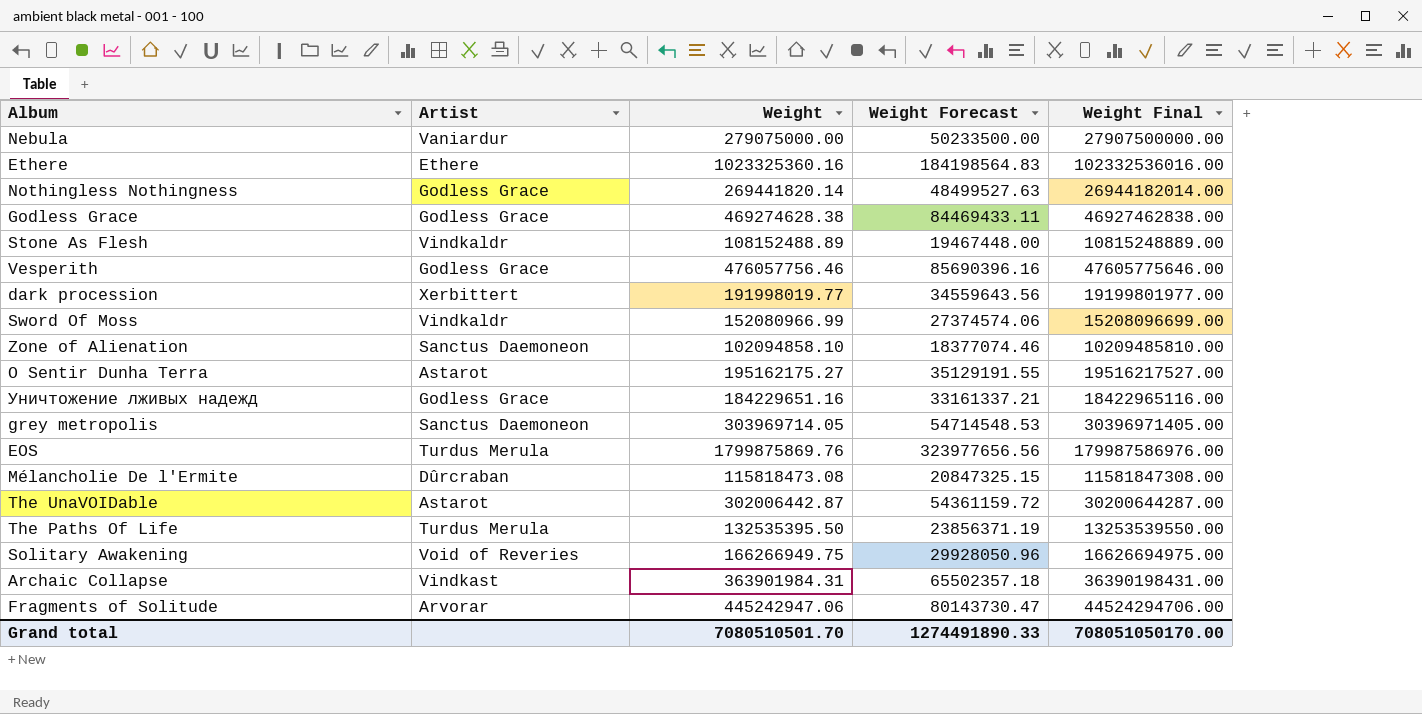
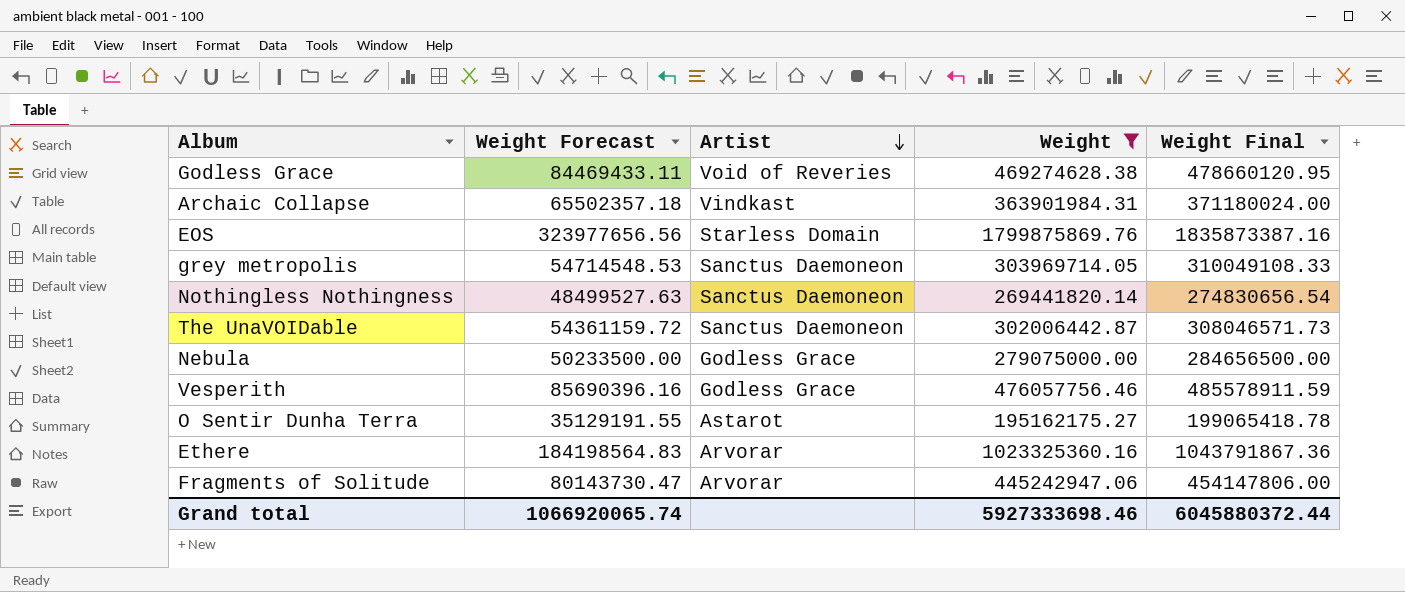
filter: none -> Weight >= 195162175.27
row order: none -> Artist descending
column Weight Forecast | position: 4 -> 2
column Weight Final | formula: [Weight] * 100 -> [Weight] * 1.02
Godless Grace | Artist: Godless Grace -> Void of Reveries
EOS | Artist: Turdus Merula -> Starless Domain
Nothingless Nothingness | Artist: Godless Grace -> Sanctus Daemoneon
The UnaVOIDable | Artist: Astarot -> Sanctus Daemoneon
Nebula | Artist: Vaniardur -> Godless Grace
Ethere | Artist: Ethere -> Arvorar
Grand total | Weight Forecast: 1274491890.33 -> 1066920065.74
Grand total | Weight: 7080510501.70 -> 5927333698.46
Grand total | Weight Final: 708051050170.00 -> 6045880372.44

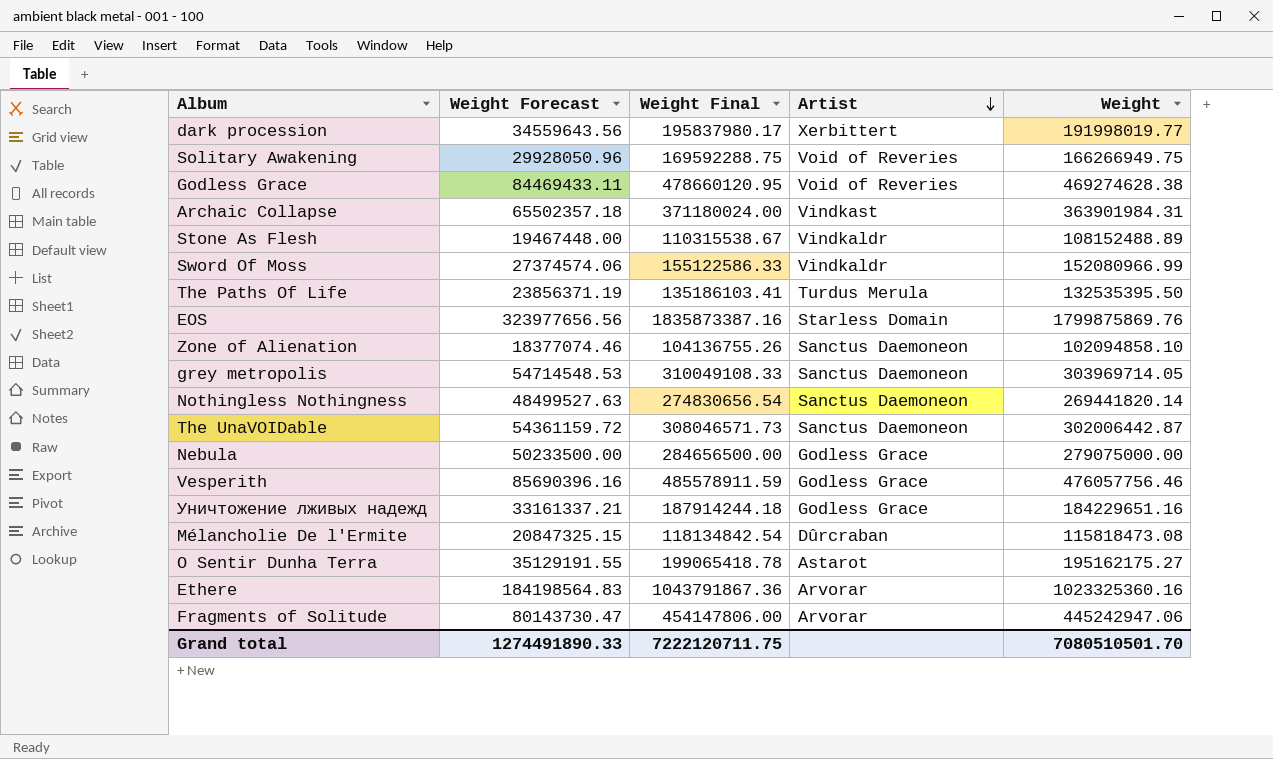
filter: Weight >= 195162175.27 -> none
column Weight Final | position: 5 -> 3
Grand total | Weight Forecast: 1066920065.74 -> 1274491890.33
Grand total | Weight Final: 6045880372.44 -> 7222120711.75
Grand total | Weight: 5927333698.46 -> 7080510501.70

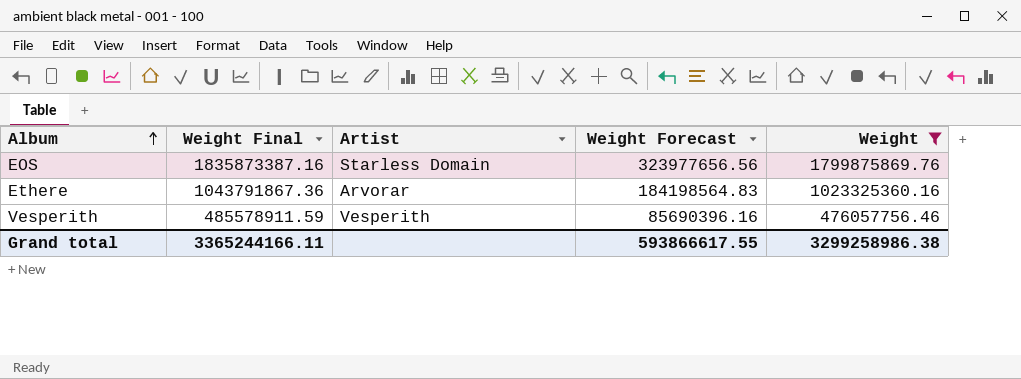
filter: none -> Weight >= 476057756.46
row order: Artist descending -> Album ascending
column Weight Forecast | position: 2 -> 4
Vesperith | Artist: Godless Grace -> Vesperith
Grand total | Weight Final: 7222120711.75 -> 3365244166.11
Grand total | Weight Forecast: 1274491890.33 -> 593866617.55
Grand total | Weight: 7080510501.70 -> 3299258986.38

